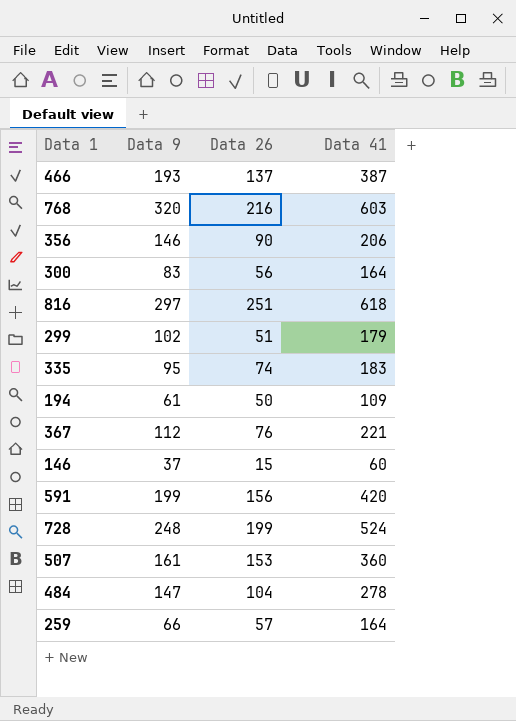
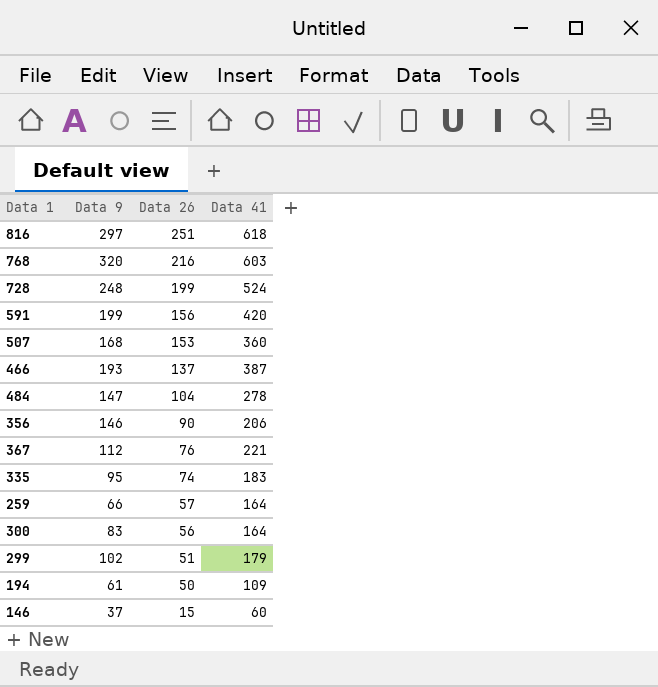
row order: none -> Data 26 descending
507 | Data 9: 161 -> 168

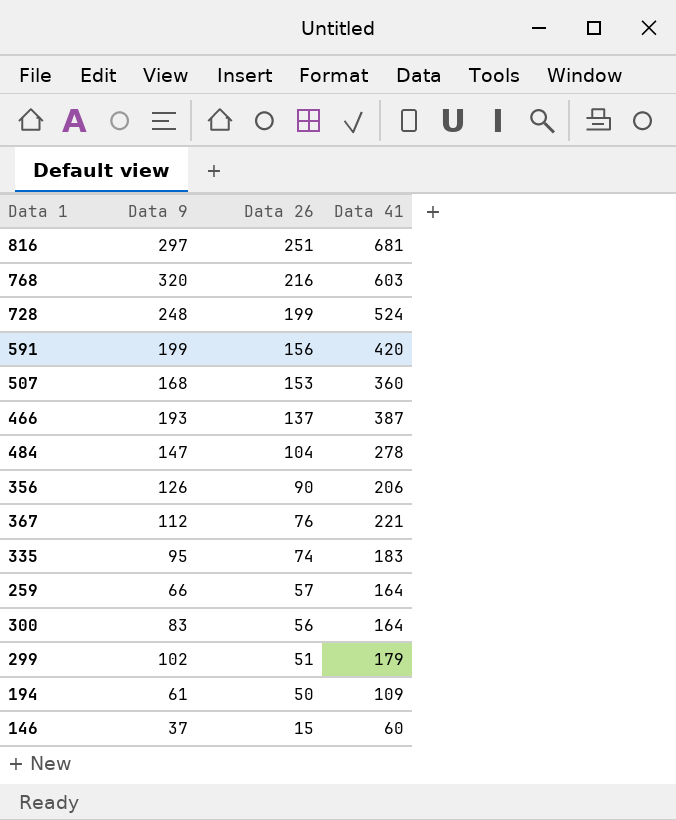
816 | Data 41: 618 -> 681
356 | Data 9: 146 -> 126

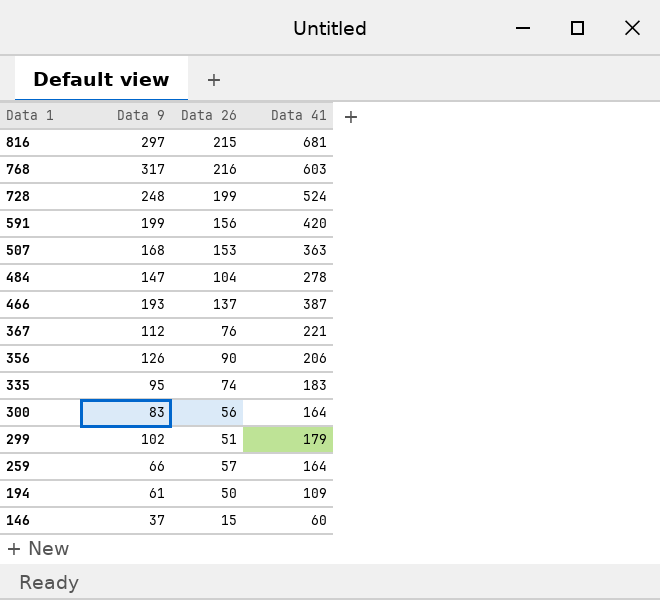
row order: Data 26 descending -> Data 1 descending
816 | Data 26: 251 -> 215
768 | Data 9: 320 -> 317
507 | Data 41: 360 -> 363

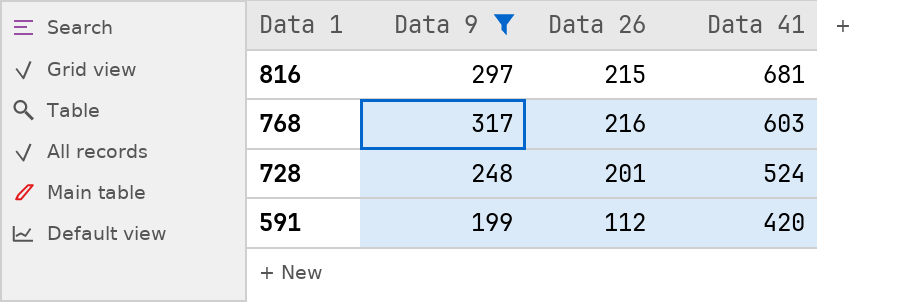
filter: none -> Data 9 >= 199
728 | Data 26: 199 -> 201
591 | Data 26: 156 -> 112

